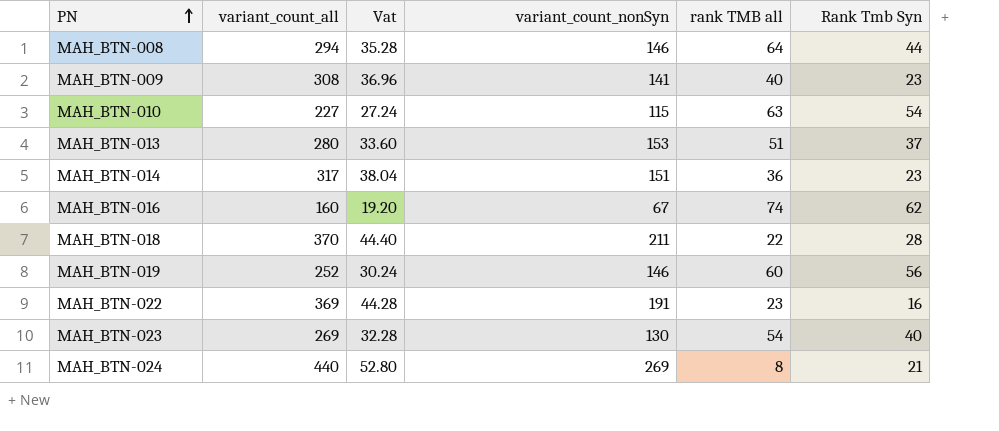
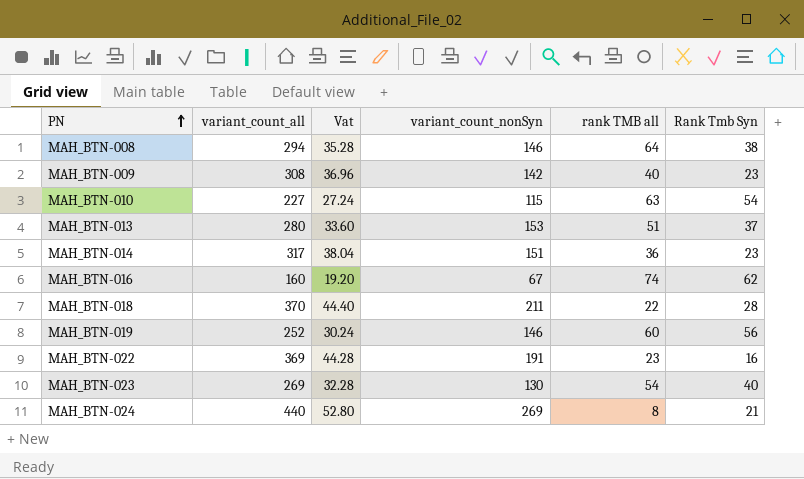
MAH_BTN-008 | Rank Tmb Syn: 44 -> 38
MAH_BTN-009 | variant_count_nonSyn: 141 -> 142

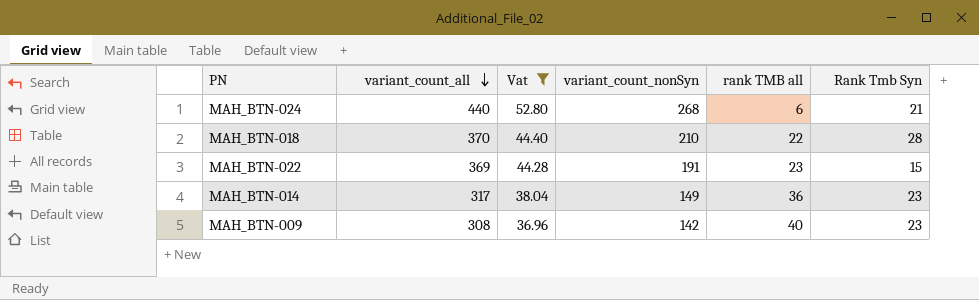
filter: none -> Vat >= 36.96
row order: PN ascending -> variant_count_all descending
MAH_BTN-024 | variant_count_nonSyn: 269 -> 268
MAH_BTN-024 | rank TMB all: 8 -> 6
MAH_BTN-018 | variant_count_nonSyn: 211 -> 210
MAH_BTN-022 | Rank Tmb Syn: 16 -> 15
MAH_BTN-014 | variant_count_nonSyn: 151 -> 149

